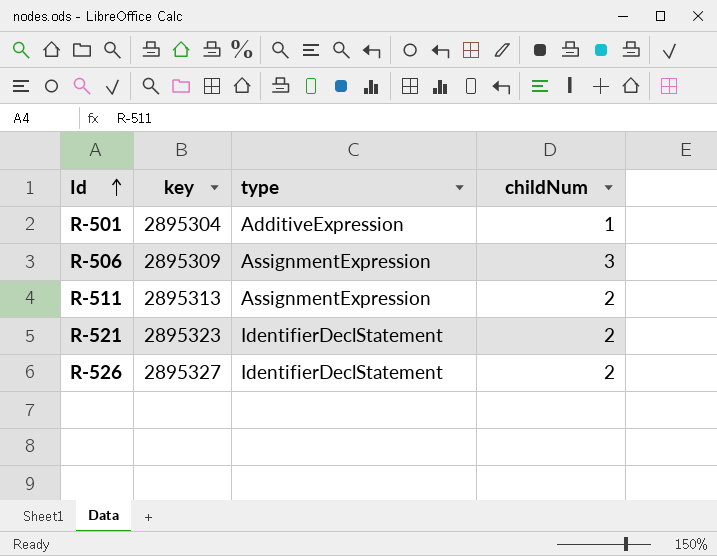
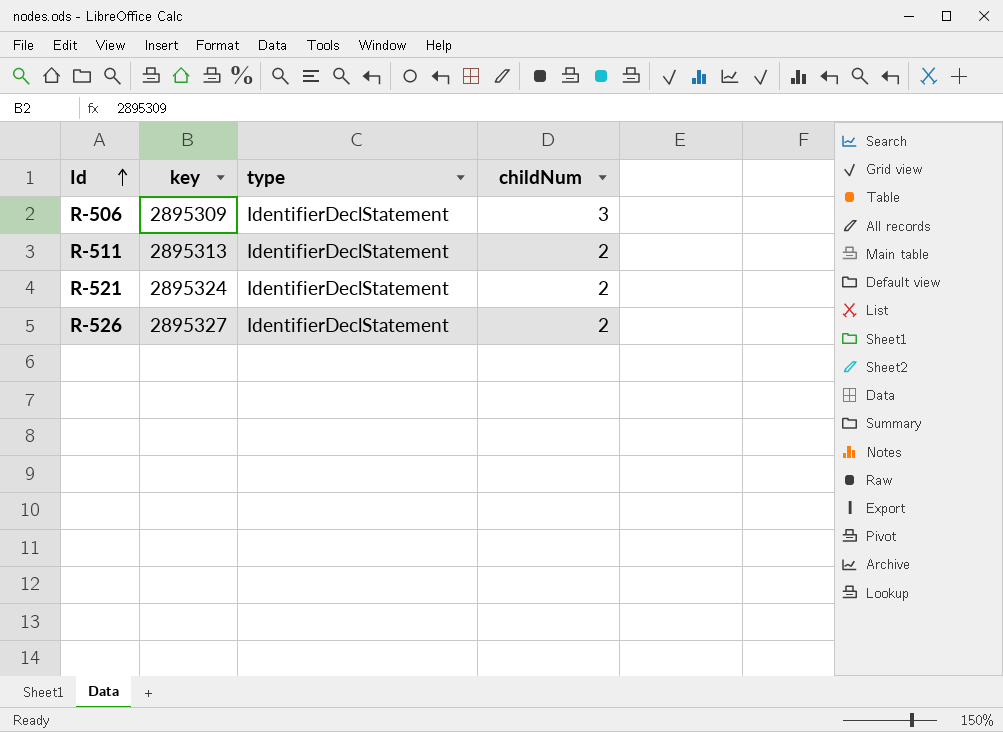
row R-501: 2895304 | AdditiveExpression | 1 -> none
R-506 | type: AssignmentExpression -> IdentifierDeclStatement
R-511 | type: AssignmentExpression -> IdentifierDeclStatement
R-521 | key: 2895323 -> 2895324

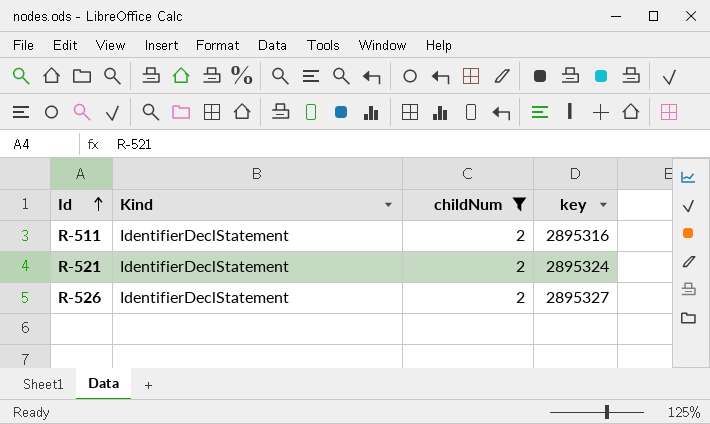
filter: none -> childNum = 2
column name: type -> Kind
column key | position: 2 -> 4
R-511 | key: 2895313 -> 2895316

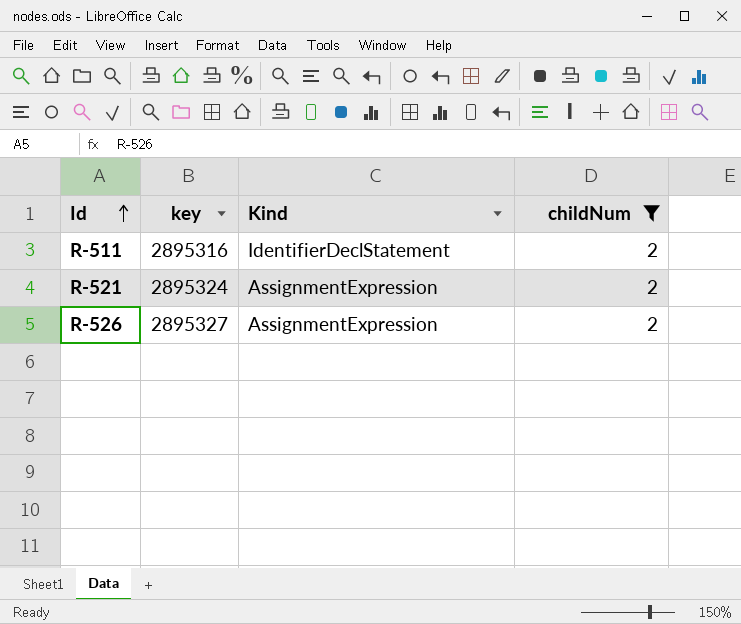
column key | position: 4 -> 2
R-521 | Kind: IdentifierDeclStatement -> AssignmentExpression
R-526 | Kind: IdentifierDeclStatement -> AssignmentExpression

